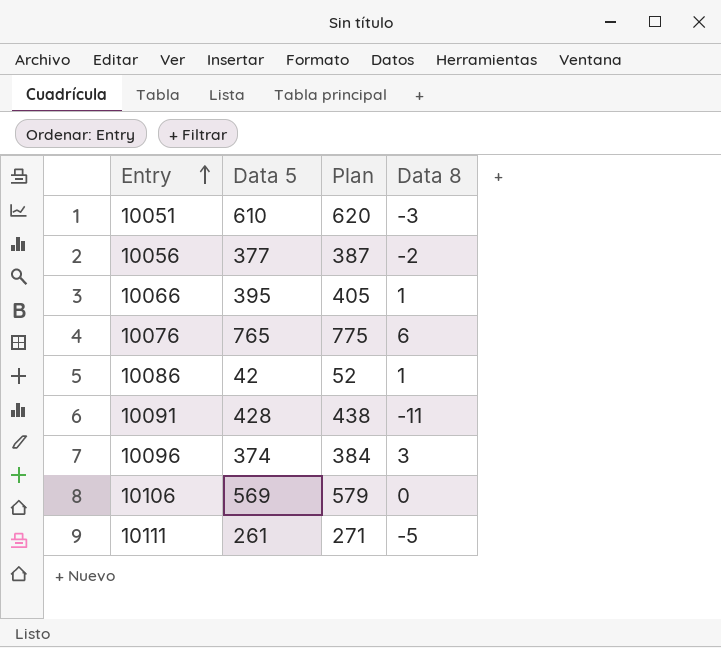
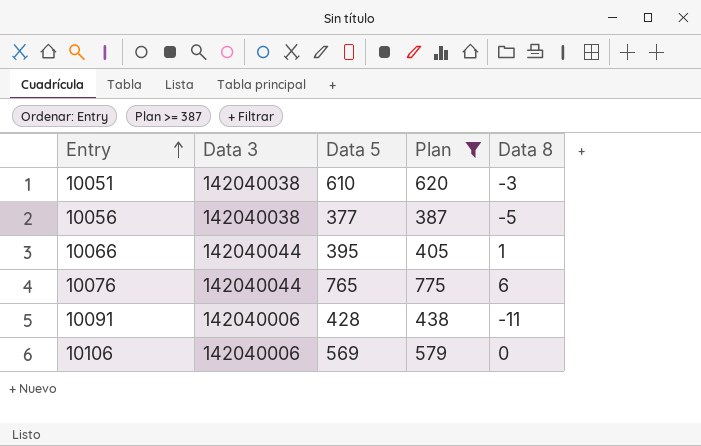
filter: none -> Plan >= 387
column Data 3 | position: none -> 2
10056 | Data 8: -2 -> -5

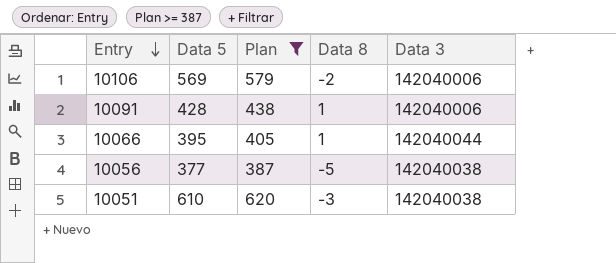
row order: Entry ascending -> Entry descending
column Data 3 | position: 2 -> 5
row 10076: 142040044 | 765 | 775 | 6 -> none
10106 | Data 8: 0 -> -2
10091 | Data 8: -11 -> 1

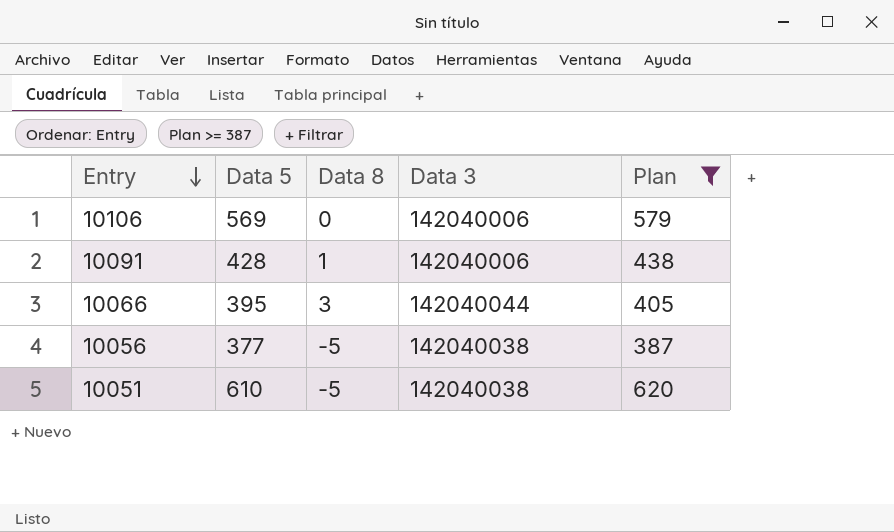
column Plan | position: 3 -> 5
10106 | Data 8: -2 -> 0
10066 | Data 8: 1 -> 3
10051 | Data 8: -3 -> -5

